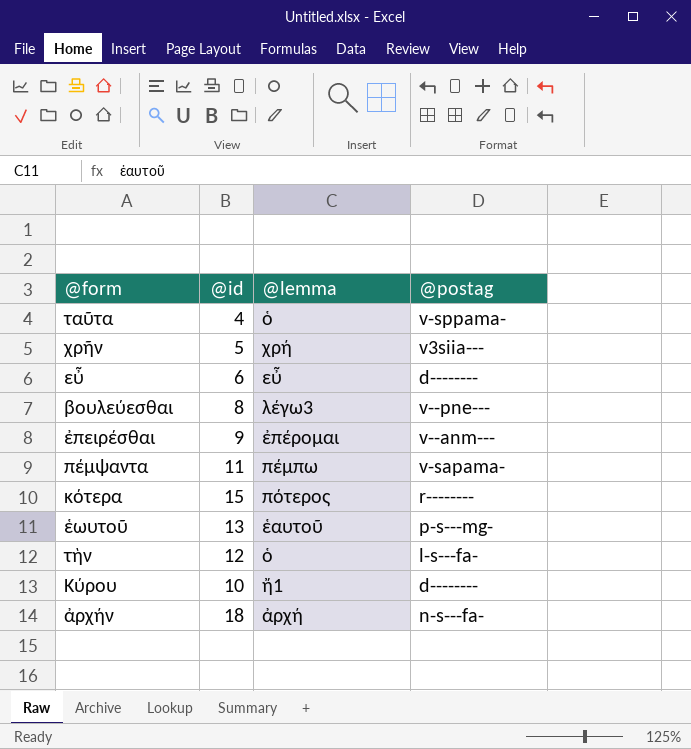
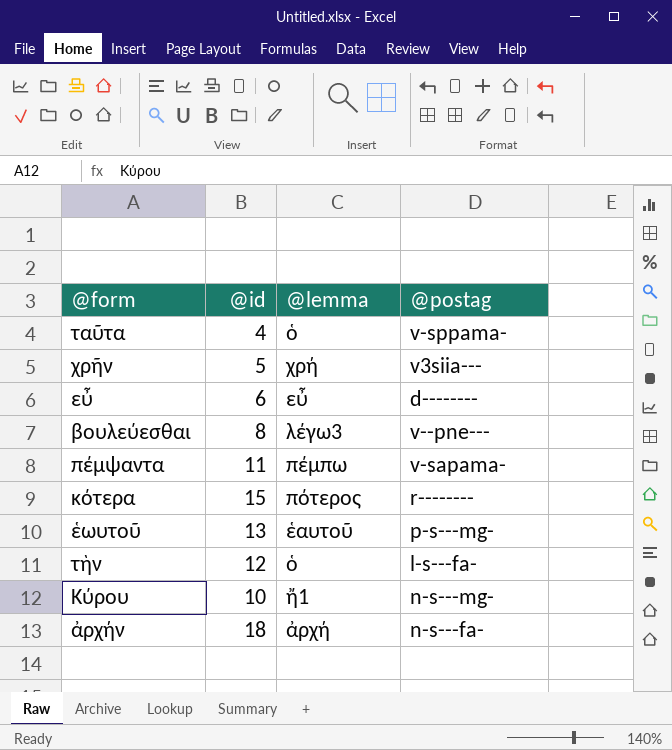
row ἐπειρέσθαι: 9 | ἐπέρομαι | v--anm--- -> none
Κύρου | @postag: d-------- -> n-s---mg-

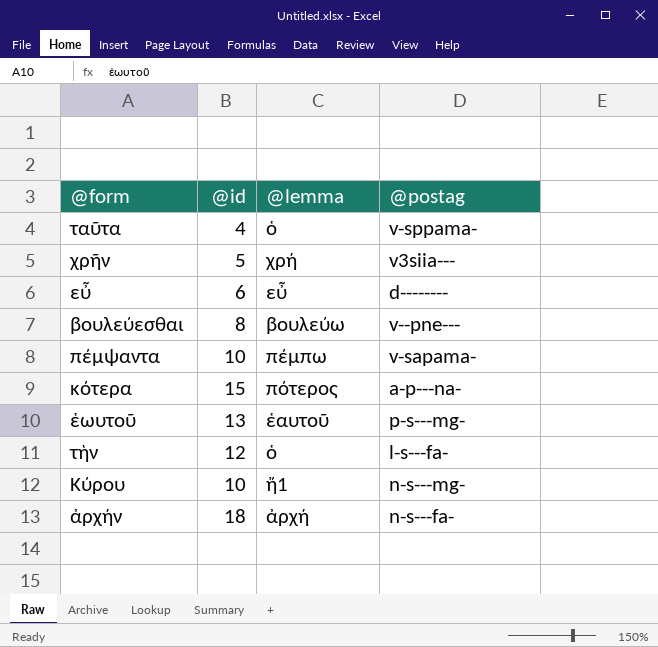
βουλεύεσθαι | @lemma: λέγω3 -> βουλεύω
πέμψαντα | @id: 11 -> 10
κότερα | @postag: r-------- -> a-p---na-

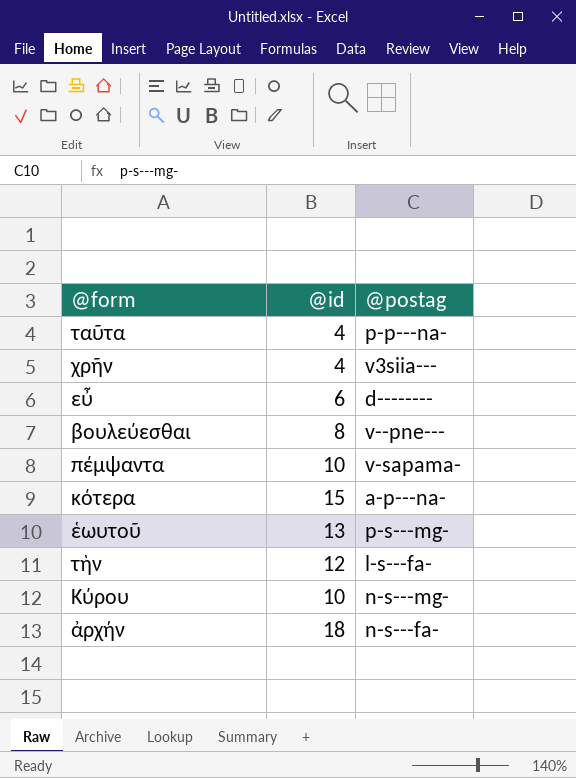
column @lemma | position: 3 -> none
ταῦτα | @postag: v-sppama- -> p-p---na-
χρῆν | @id: 5 -> 4

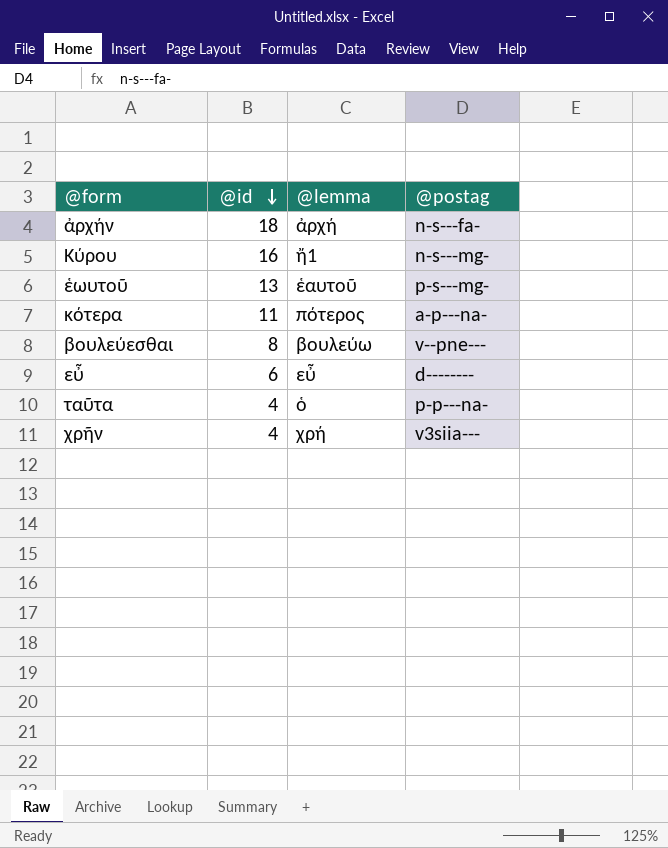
row order: none -> @id descending
column @lemma | position: none -> 3
row πέμψαντα: 10 | v-sapama- -> none
row τὴν: 12 | l-s---fa- -> none
Κύρου | @id: 10 -> 16
κότερα | @id: 15 -> 11

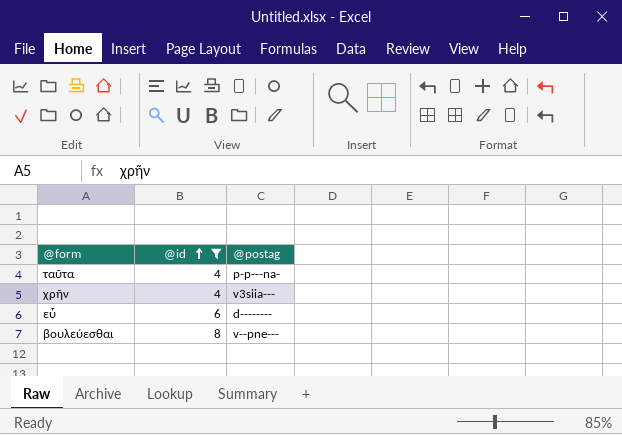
filter: none -> @id <= 8
row order: @id descending -> @id ascending
column @lemma | position: 3 -> none

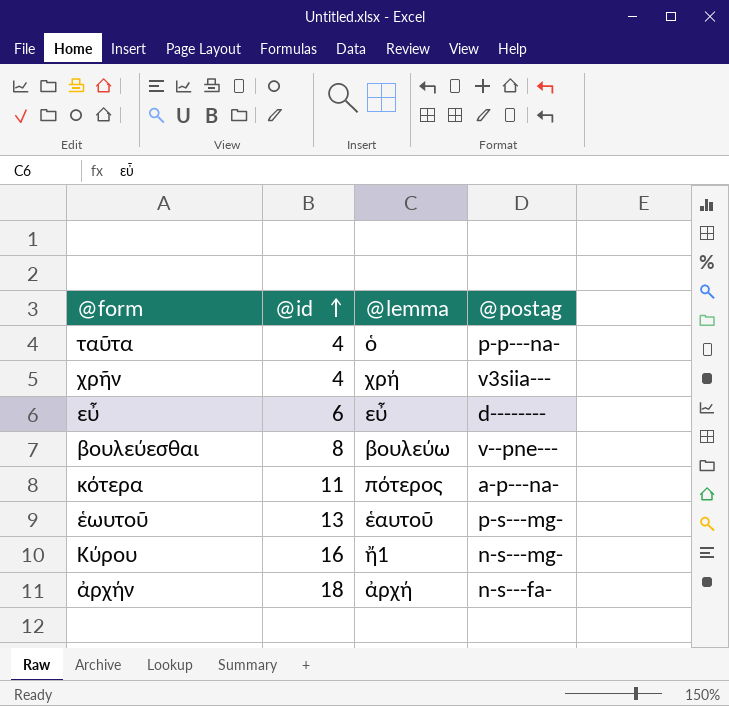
filter: @id <= 8 -> none
column @lemma | position: none -> 3

